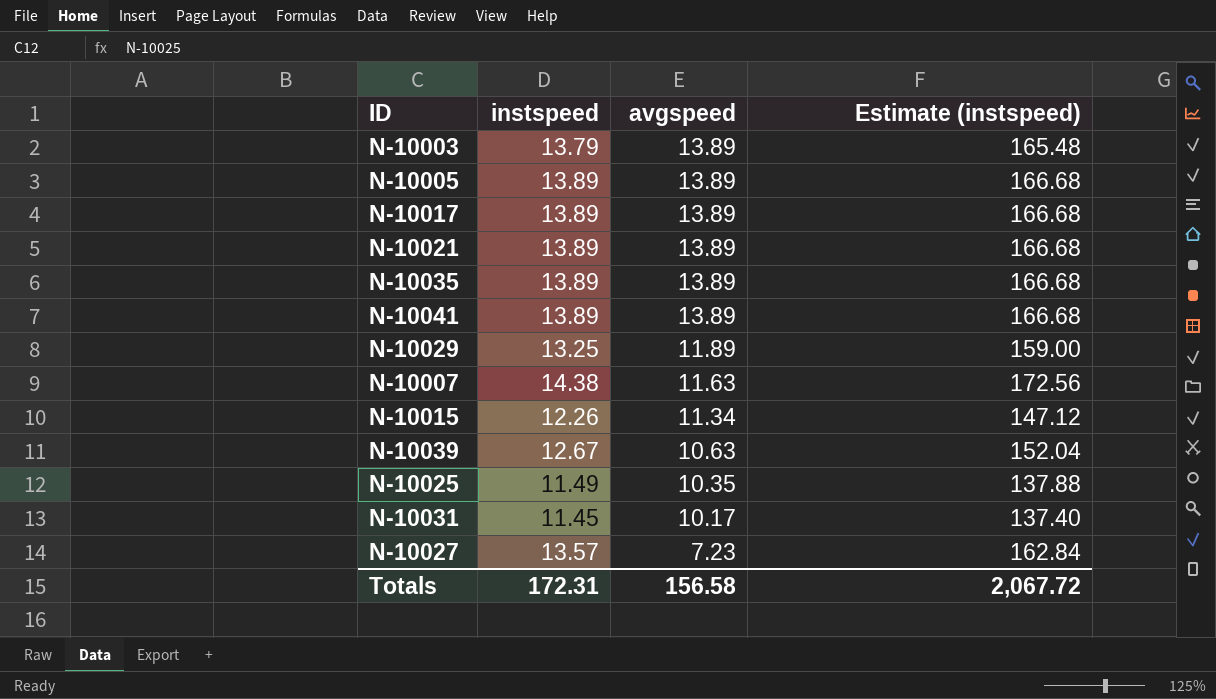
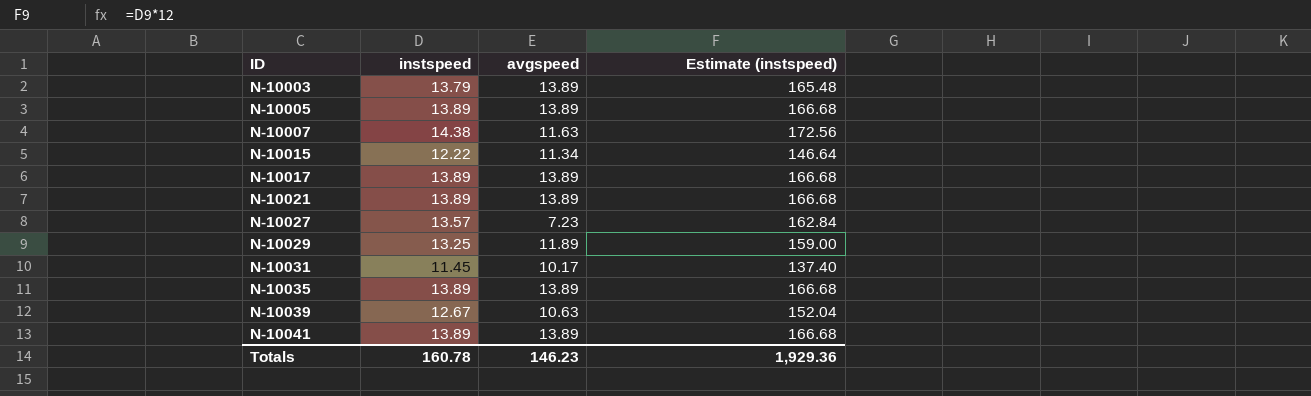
row order: avgspeed descending -> ID ascending
row N-10025: 11.49 | 10.35 | 137.88 -> none
N-10015 | instspeed: 12.26 -> 12.22
N-10015 | Estimate (instspeed): 147.12 -> 146.64
Totals | instspeed: 172.31 -> 160.78
Totals | avgspeed: 156.58 -> 146.23
Totals | Estimate (instspeed): 2,067.72 -> 1,929.36

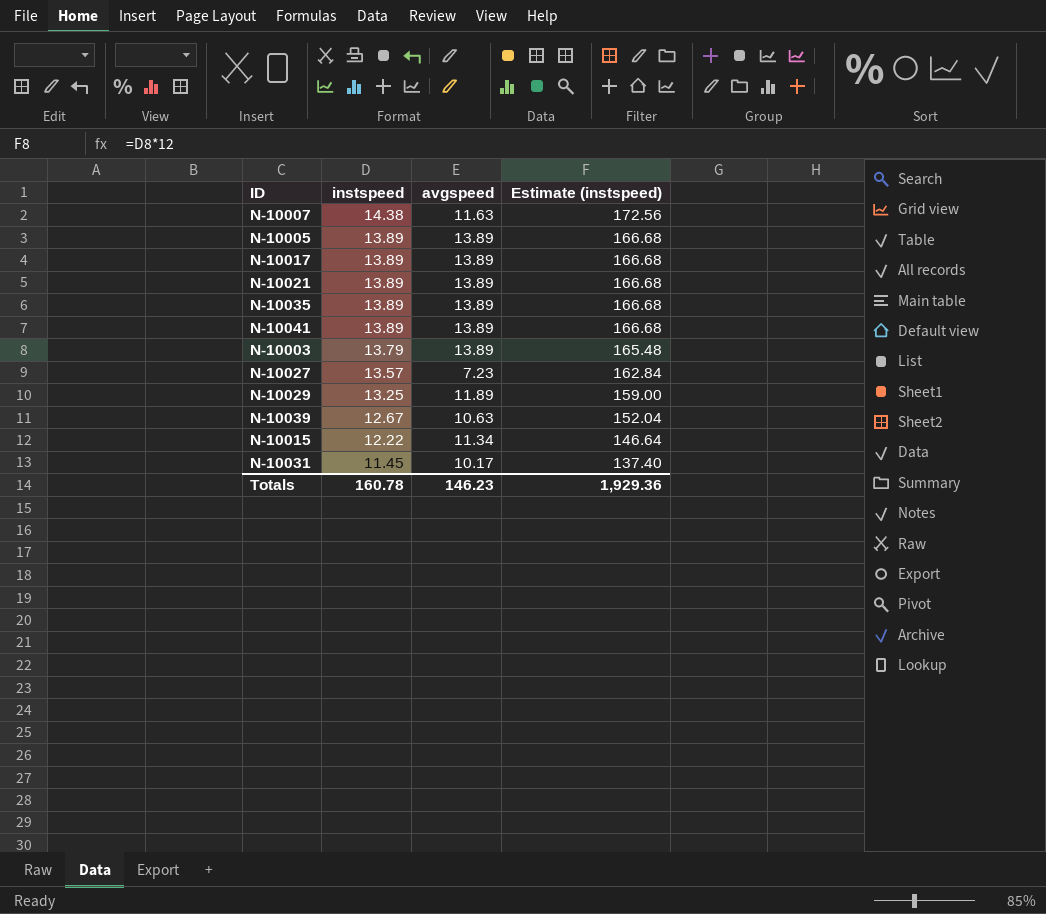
row order: ID ascending -> instspeed descending

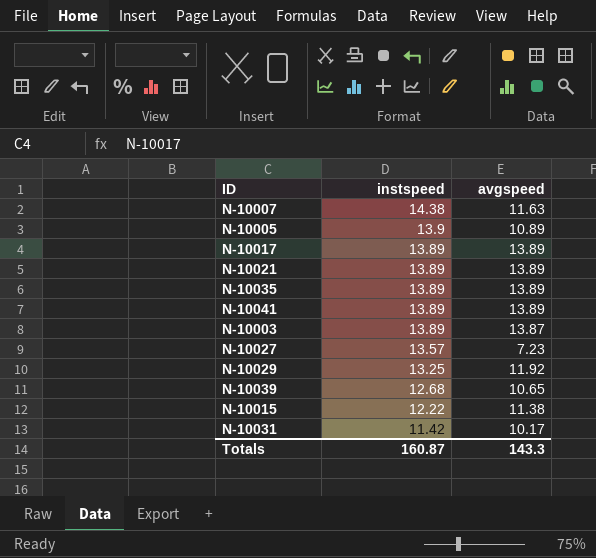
column Estimate (instspeed) | formula: [instspeed] * 12 -> none
N-10005 | instspeed: 13.89 -> 13.9
N-10005 | avgspeed: 13.89 -> 10.89
N-10003 | instspeed: 13.79 -> 13.89
N-10003 | avgspeed: 13.89 -> 13.87
N-10029 | avgspeed: 11.89 -> 11.92
N-10039 | instspeed: 12.67 -> 12.68
N-10039 | avgspeed: 10.63 -> 10.65
N-10015 | avgspeed: 11.34 -> 11.38
N-10031 | instspeed: 11.45 -> 11.42
Totals | instspeed: 160.78 -> 160.87
Totals | avgspeed: 146.23 -> 143.3

